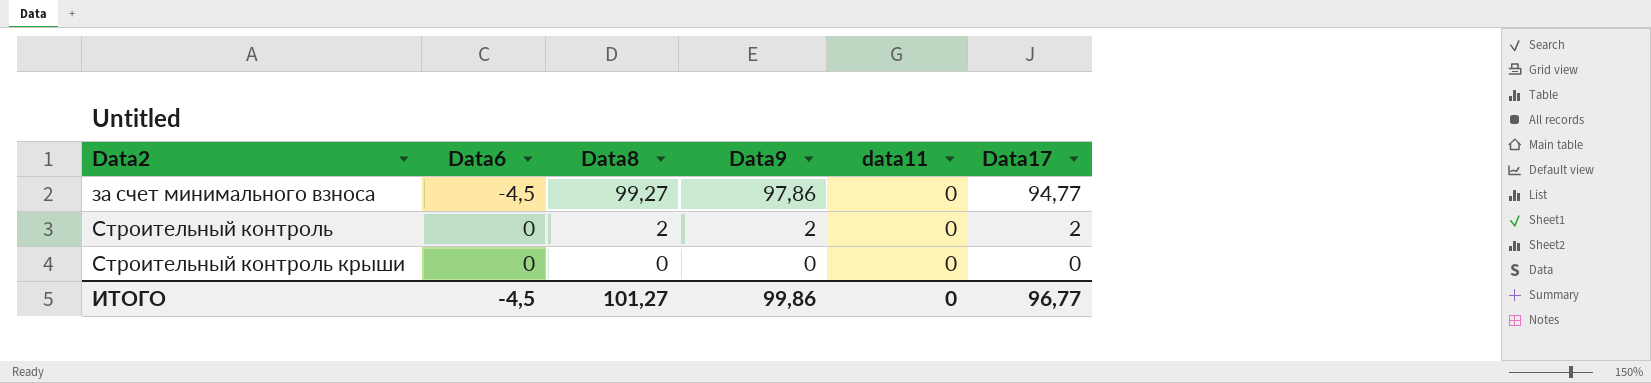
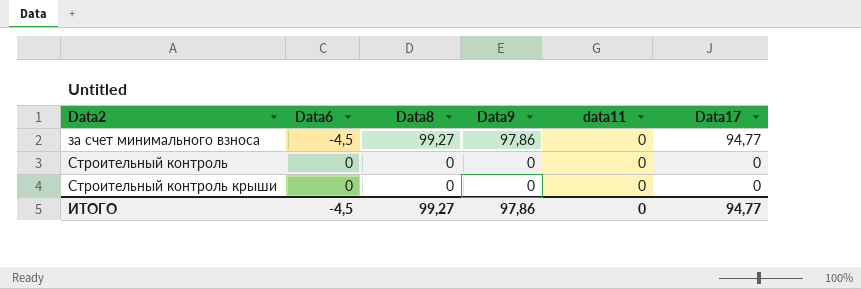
Строительный контроль | Data8: 2 -> 0
Строительный контроль | Data9: 2 -> 0
Строительный контроль | Data17: 2 -> 0
ИТОГО | Data8: 101,27 -> 99,27
ИТОГО | Data9: 99,86 -> 97,86
ИТОГО | Data17: 96,77 -> 94,77

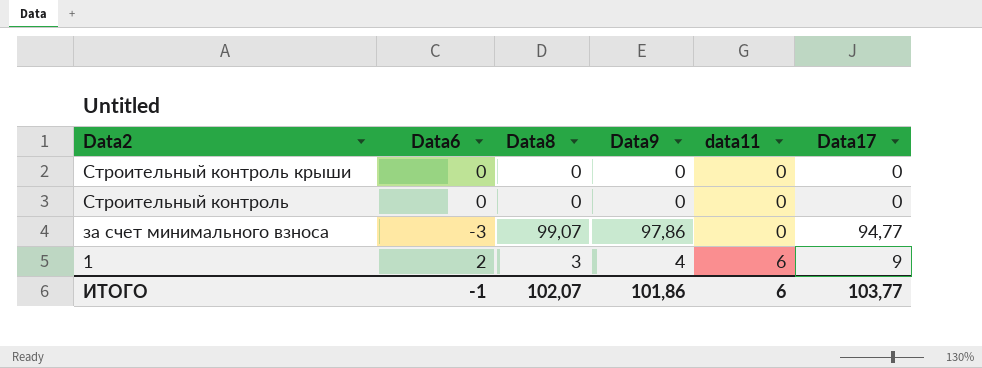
row order: Data2 ascending -> Data2 descending
за счет минимального взноса | Data6: -4,5 -> -3
за счет минимального взноса | Data8: 99,27 -> 99,07
row 1: none -> 2 | 3 | 4 | 6 | 9
ИТОГО | Data6: -4,5 -> -1
ИТОГО | Data8: 99,27 -> 102,07
ИТОГО | Data9: 97,86 -> 101,86
ИТОГО | data11: 0 -> 6
ИТОГО | Data17: 94,77 -> 103,77

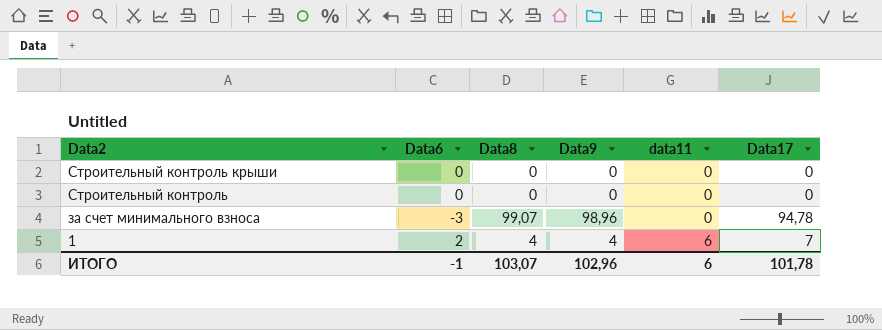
за счет минимального взноса | Data9: 97,86 -> 98,96
за счет минимального взноса | Data17: 94,77 -> 94,78
1 | Data8: 3 -> 4
1 | Data17: 9 -> 7
ИТОГО | Data8: 102,07 -> 103,07
ИТОГО | Data9: 101,86 -> 102,96
ИТОГО | Data17: 103,77 -> 101,78

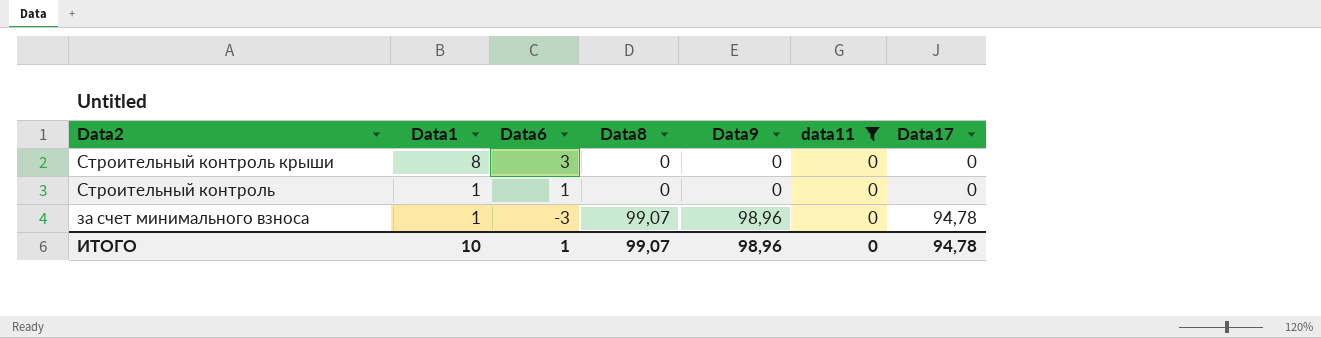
filter: none -> data11 = 0
column Data1 | position: none -> 2
Строительный контроль крыши | Data6: 0 -> 3
Строительный контроль | Data6: 0 -> 1
ИТОГО | Data6: -1 -> 1
ИТОГО | Data8: 103,07 -> 99,07
ИТОГО | Data9: 102,96 -> 98,96
ИТОГО | data11: 6 -> 0
ИТОГО | Data17: 101,78 -> 94,78

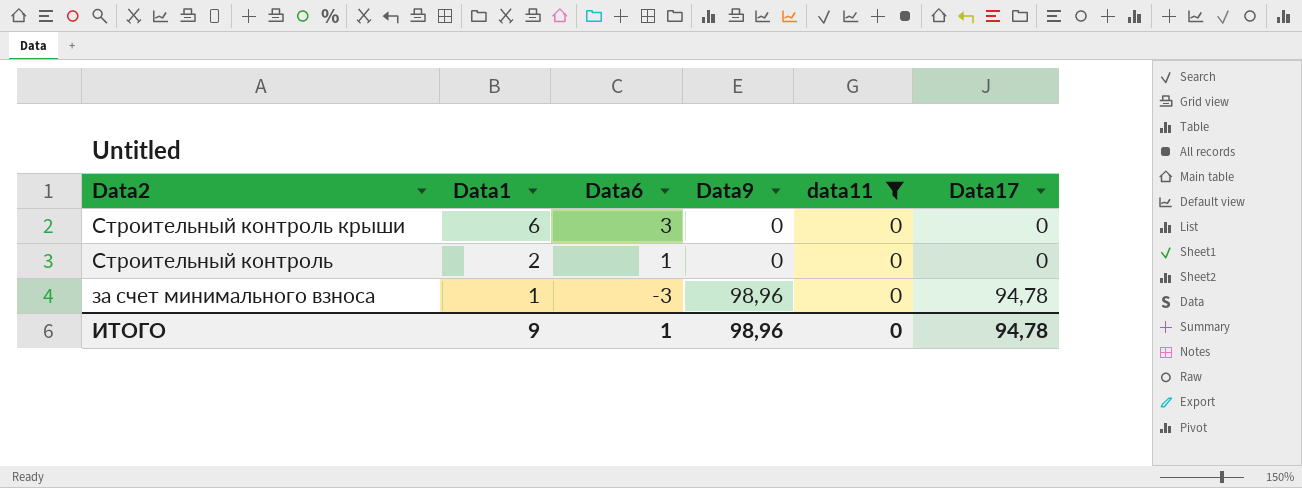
column Data8 | position: 4 -> none
Строительный контроль крыши | Data1: 8 -> 6
Строительный контроль | Data1: 1 -> 2
ИТОГО | Data1: 10 -> 9

